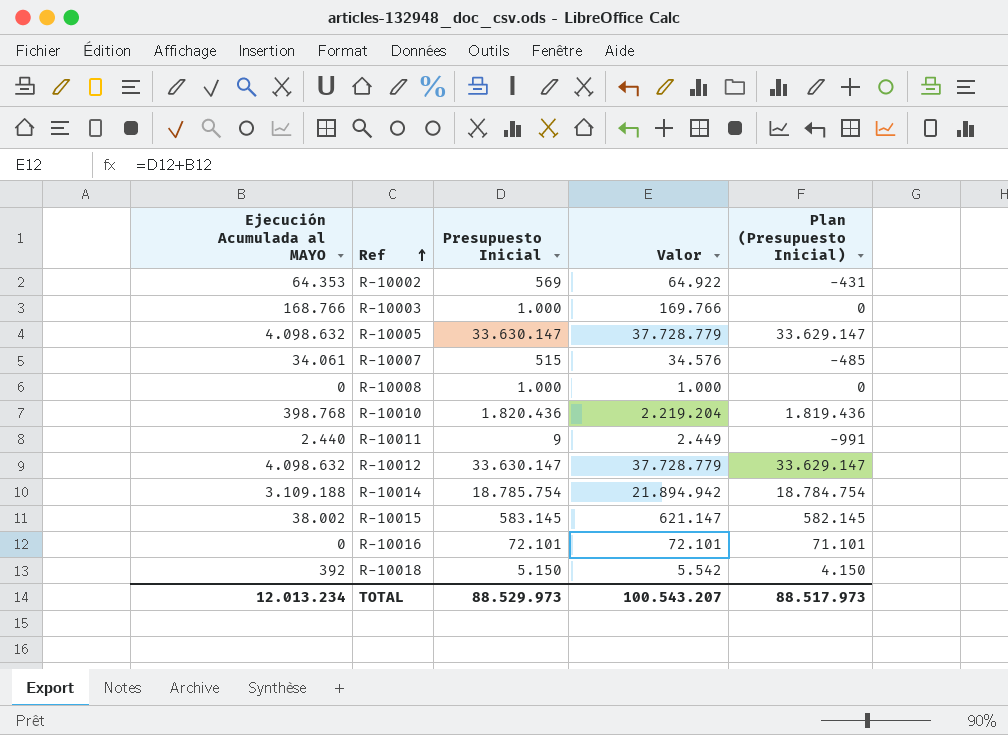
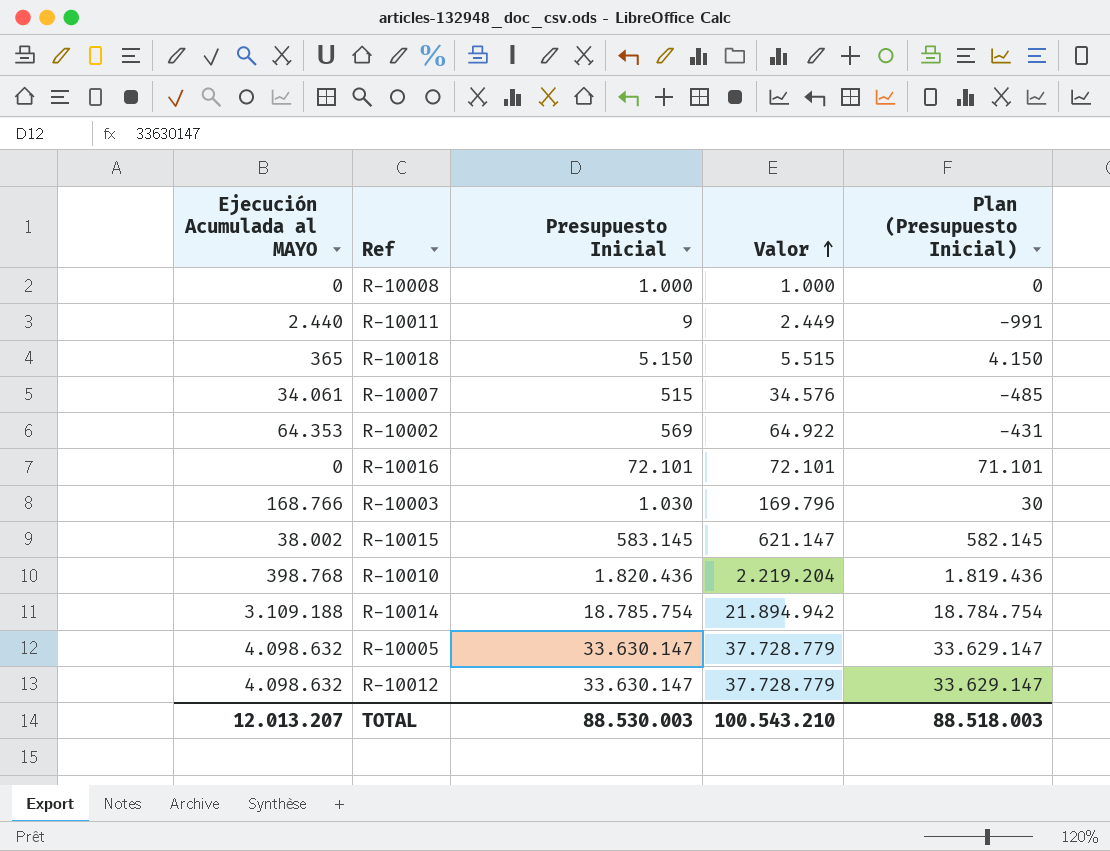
row order: Ref ascending -> Valor ascending
R-10018 | Ejecución Acumulada al MAYO: 392 -> 365
R-10018 | Valor: 5.542 -> 5.515
R-10003 | Presupuesto Inicial: 1.000 -> 1.030
R-10003 | Valor: 169.766 -> 169.796
R-10003 | Plan (Presupuesto Inicial): 0 -> 30
TOTAL | Ejecución Acumulada al MAYO: 12.013.234 -> 12.013.207
TOTAL | Presupuesto Inicial: 88.529.973 -> 88.530.003
TOTAL | Valor: 100.543.207 -> 100.543.210
TOTAL | Plan (Presupuesto Inicial): 88.517.973 -> 88.518.003

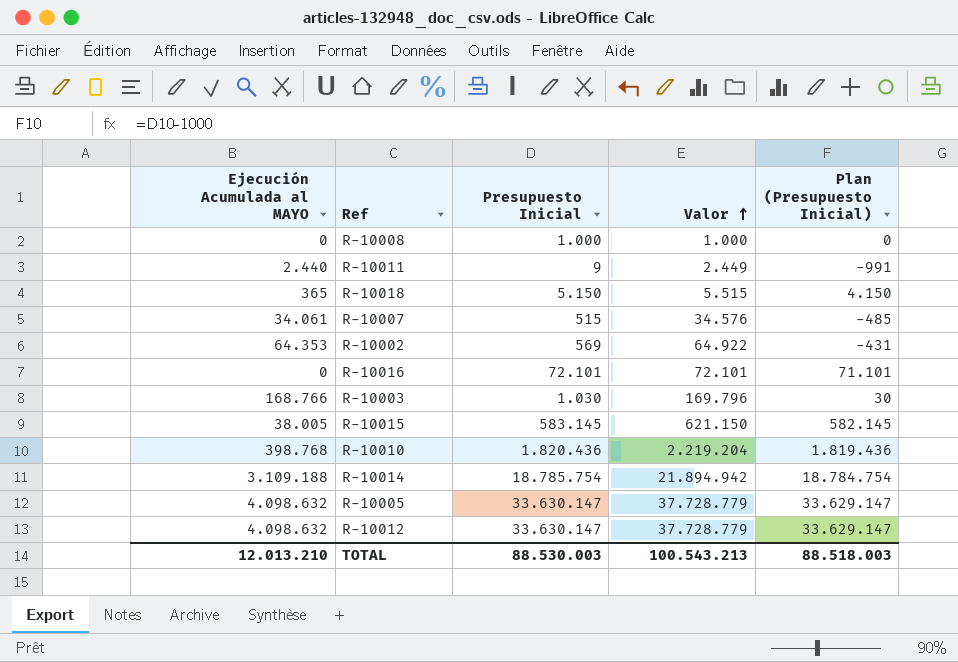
R-10015 | Ejecución Acumulada al MAYO: 38.002 -> 38.005
R-10015 | Valor: 621.147 -> 621.150
TOTAL | Ejecución Acumulada al MAYO: 12.013.207 -> 12.013.210
TOTAL | Valor: 100.543.210 -> 100.543.213

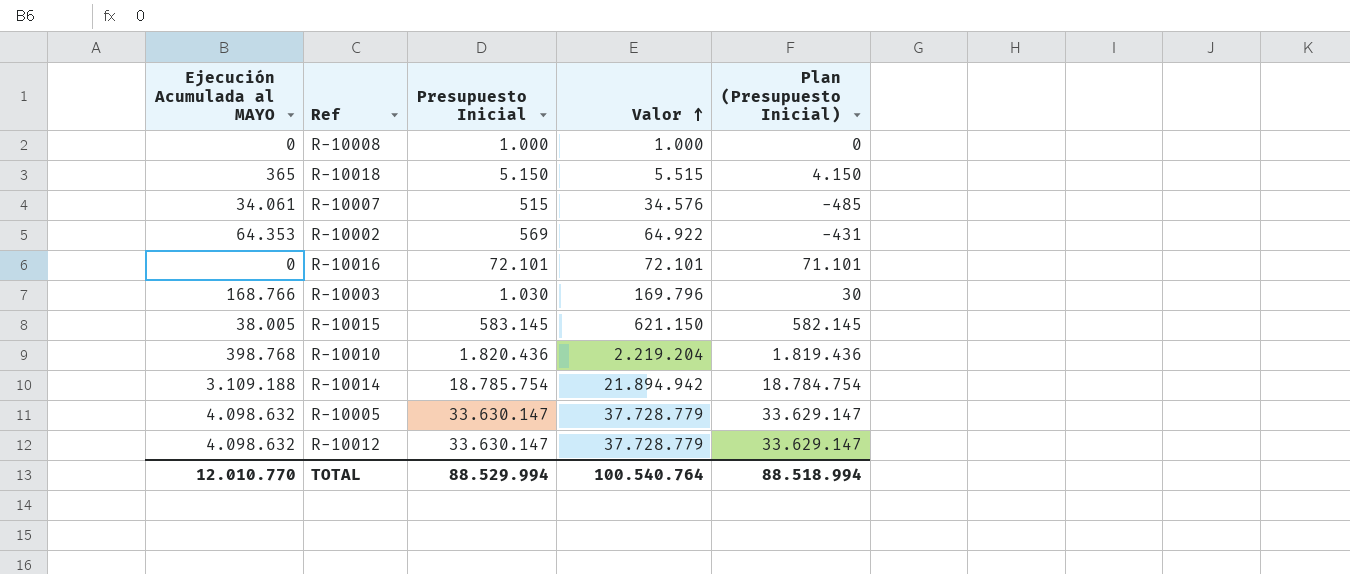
row R-10011: 2.440 | 9 | 2.449 | -991 -> none
TOTAL | Ejecución Acumulada al MAYO: 12.013.210 -> 12.010.770
TOTAL | Presupuesto Inicial: 88.530.003 -> 88.529.994
TOTAL | Valor: 100.543.213 -> 100.540.764
TOTAL | Plan (Presupuesto Inicial): 88.518.003 -> 88.518.994

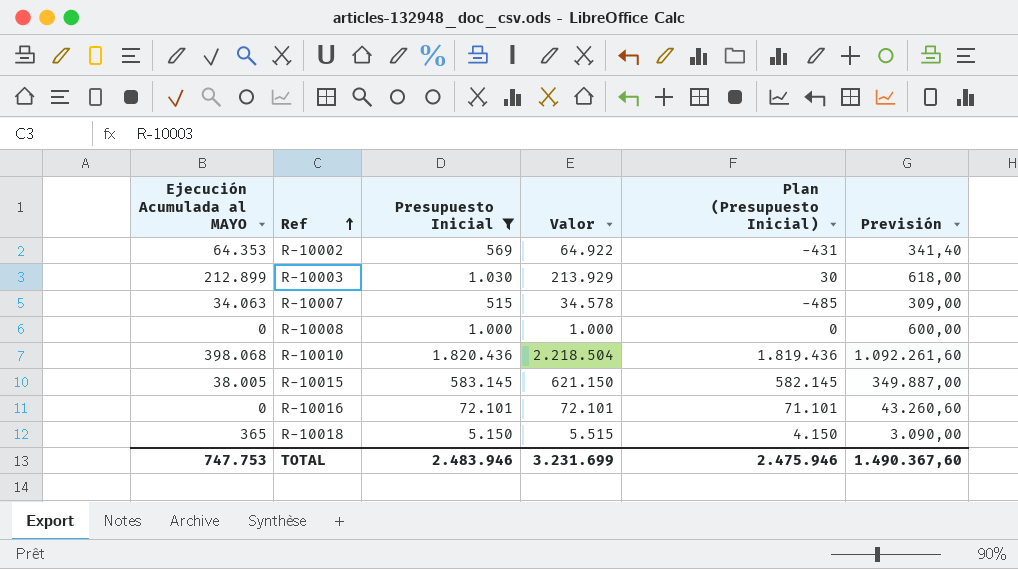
filter: none -> Presupuesto Inicial <= 1.820.436
row order: Valor ascending -> Ref ascending
column Previsión | formula: none -> [Presupuesto Inicial] * 0,6
R-10003 | Ejecución Acumulada al MAYO: 168.766 -> 212.899
R-10003 | Valor: 169.796 -> 213.929
R-10007 | Ejecución Acumulada al MAYO: 34.061 -> 34.063
R-10007 | Valor: 34.576 -> 34.578
R-10010 | Ejecución Acumulada al MAYO: 398.768 -> 398.068
R-10010 | Valor: 2.219.204 -> 2.218.504
TOTAL | Ejecución Acumulada al MAYO: 12.010.770 -> 747.753
TOTAL | Presupuesto Inicial: 88.529.994 -> 2.483.946
TOTAL | Valor: 100.540.764 -> 3.231.699
TOTAL | Plan (Presupuesto Inicial): 88.518.994 -> 2.475.946

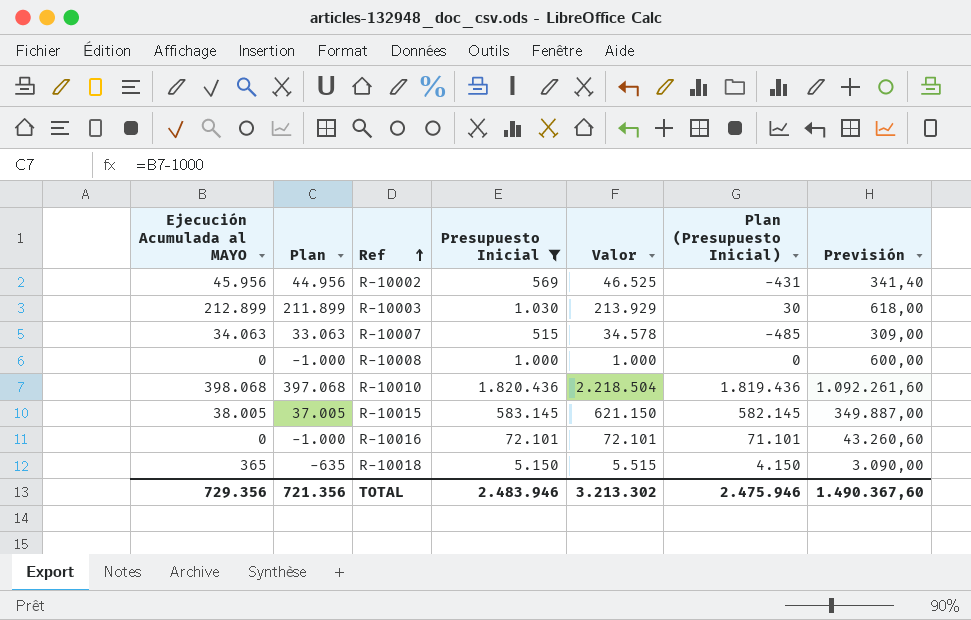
column Plan | formula: none -> [Ejecución Acumulada al MAYO] - 1000
R-10002 | Ejecución Acumulada al MAYO: 64.353 -> 45.956
R-10002 | Valor: 64.922 -> 46.525
TOTAL | Ejecución Acumulada al MAYO: 747.753 -> 729.356
TOTAL | Valor: 3.231.699 -> 3.213.302

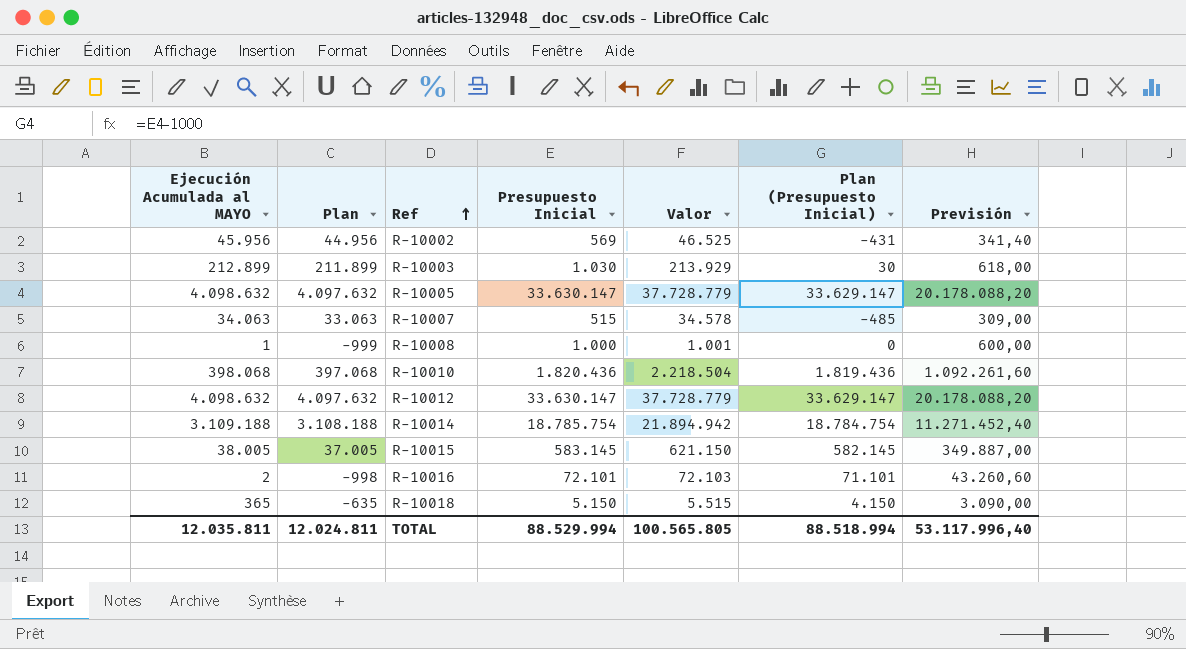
filter: Presupuesto Inicial <= 1.820.436 -> none
R-10008 | Ejecución Acumulada al MAYO: 0 -> 1
R-10008 | Plan: -1.000 -> -999
R-10008 | Valor: 1.000 -> 1.001
R-10016 | Ejecución Acumulada al MAYO: 0 -> 2
R-10016 | Plan: -1.000 -> -998
R-10016 | Valor: 72.101 -> 72.103
TOTAL | Ejecución Acumulada al MAYO: 729.356 -> 12.035.811
TOTAL | Plan: 721.356 -> 12.024.811
TOTAL | Presupuesto Inicial: 2.483.946 -> 88.529.994
TOTAL | Valor: 3.213.302 -> 100.565.805
TOTAL | Plan (Presupuesto Inicial): 2.475.946 -> 88.518.994
TOTAL | Previsión: 1.490.367,60 -> 53.117.996,40

